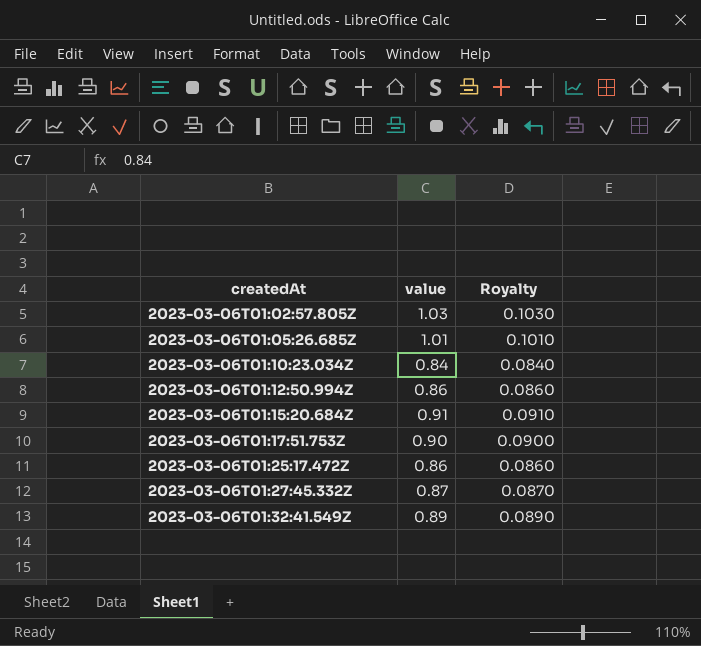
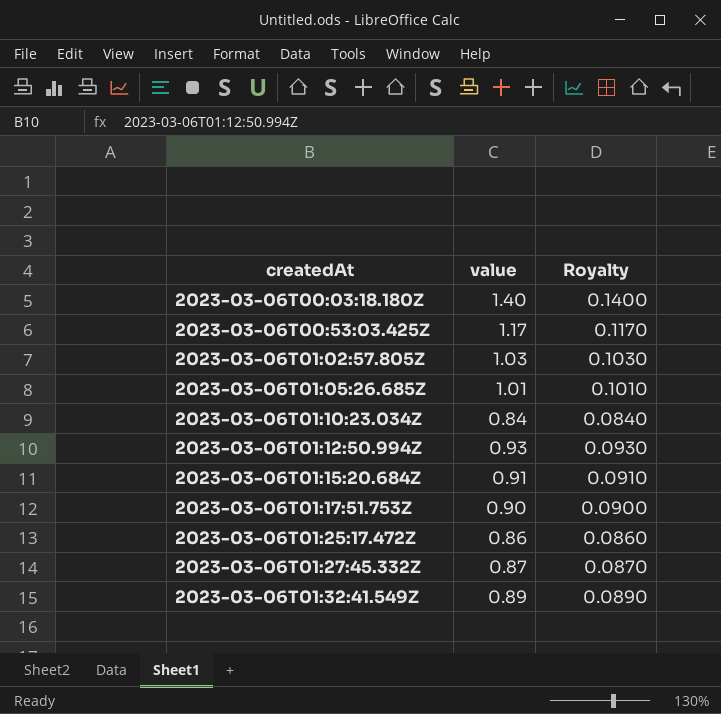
row 2023-03-06T00:03:18.180Z: none -> 1.40 | 0.1400
row 2023-03-06T00:53:03.425Z: none -> 1.17 | 0.1170
2023-03-06T01:12:50.994Z | value: 0.86 -> 0.93
2023-03-06T01:12:50.994Z | Royalty: 0.0860 -> 0.0930

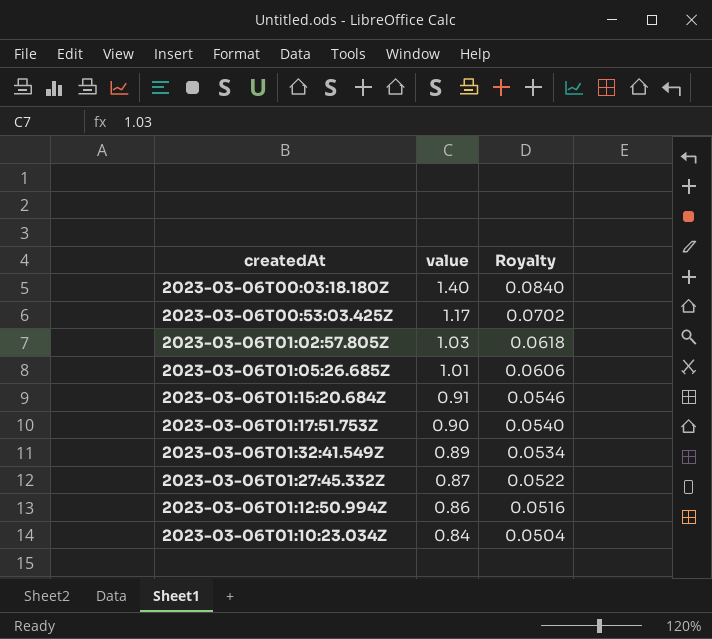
row order: createdAt ascending -> value descending
column Royalty | formula: [value] * 0.1 -> [value] * 0.06
row 2023-03-06T01:25:17.472Z: 0.86 | 0.0860 -> none
2023-03-06T01:12:50.994Z | value: 0.93 -> 0.86

